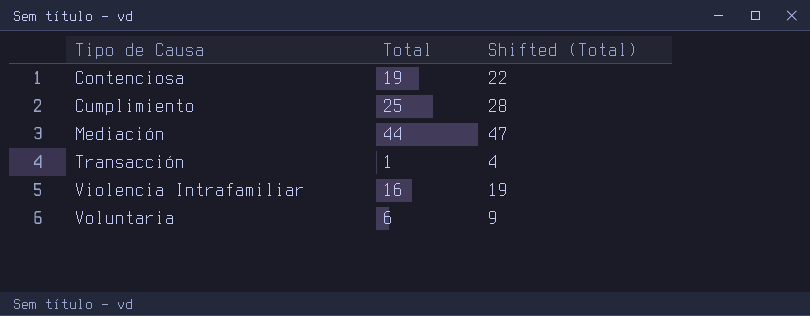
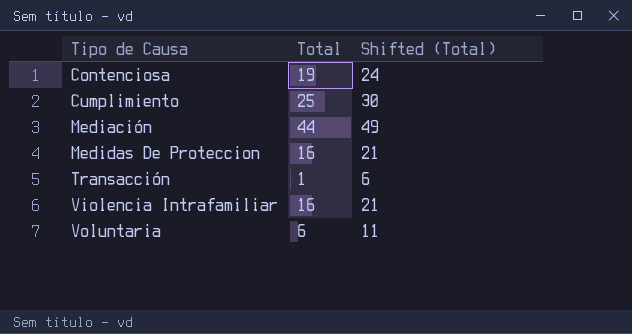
column Shifted (Total) | formula: [Total] + 3 -> [Total] + 5
row Medidas De Proteccion: none -> 16 | 21

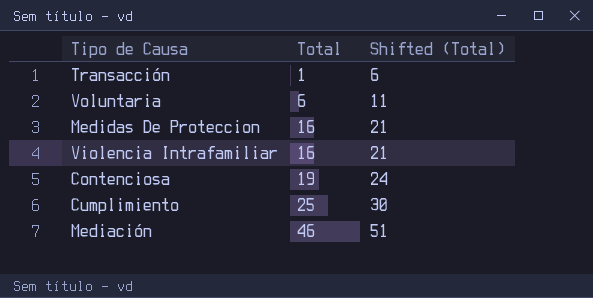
row order: Tipo de Causa ascending -> Total ascending
Mediación | Total: 44 -> 46
Mediación | Shifted (Total): 49 -> 51

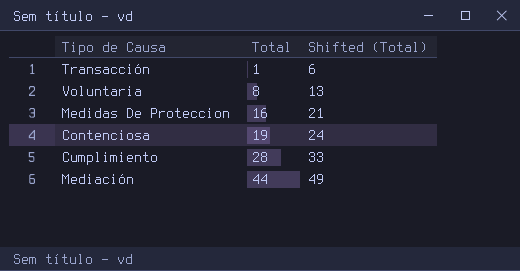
row Violencia Intrafamiliar: 16 | 21 -> none
Voluntaria | Total: 6 -> 8
Voluntaria | Shifted (Total): 11 -> 13
Cumplimiento | Total: 25 -> 28
Cumplimiento | Shifted (Total): 30 -> 33
Mediación | Total: 46 -> 44
Mediación | Shifted (Total): 51 -> 49

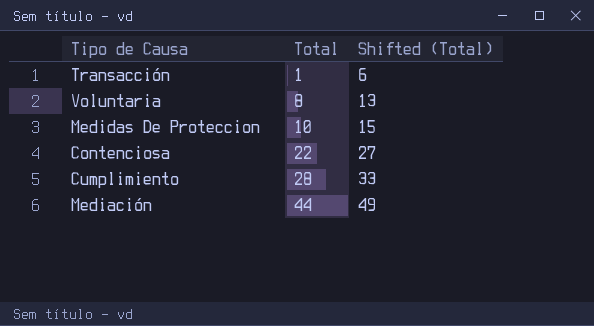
Medidas De Proteccion | Total: 16 -> 10
Medidas De Proteccion | Shifted (Total): 21 -> 15
Contenciosa | Total: 19 -> 22
Contenciosa | Shifted (Total): 24 -> 27

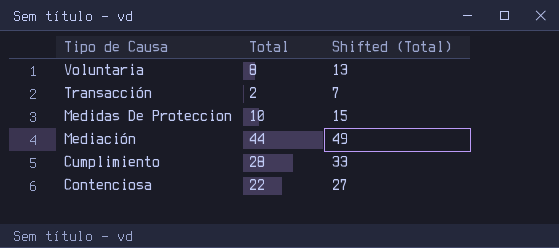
row order: Total ascending -> Tipo de Causa descending
Transacción | Total: 1 -> 2
Transacción | Shifted (Total): 6 -> 7

